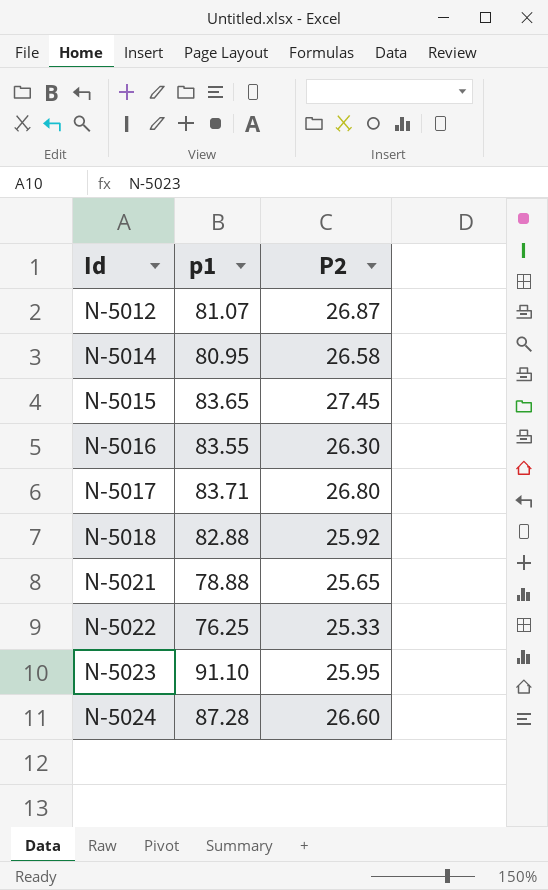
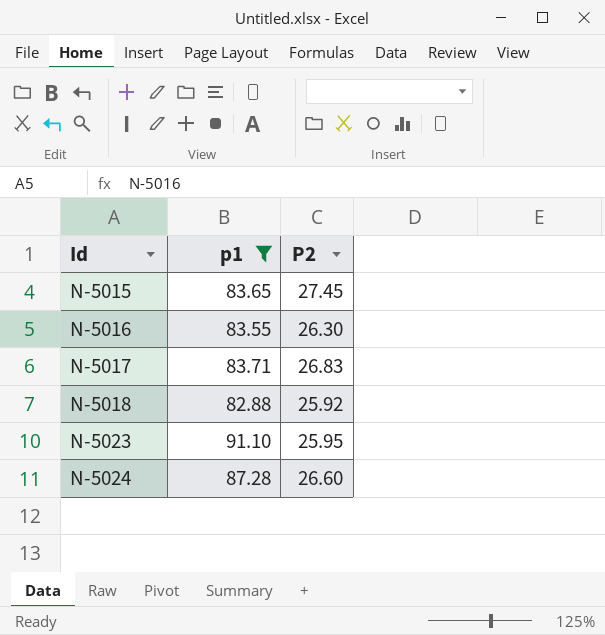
filter: none -> p1 >= 82.88
N-5017 | P2: 26.80 -> 26.83

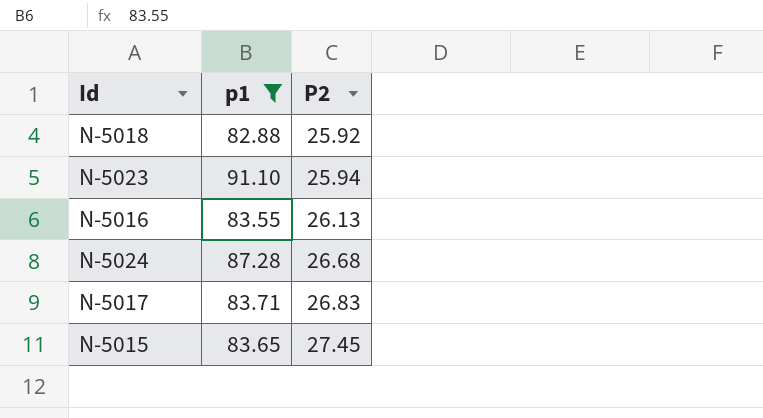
row order: Id ascending -> P2 ascending
N-5023 | P2: 25.95 -> 25.94
N-5016 | P2: 26.30 -> 26.13
N-5024 | P2: 26.60 -> 26.68

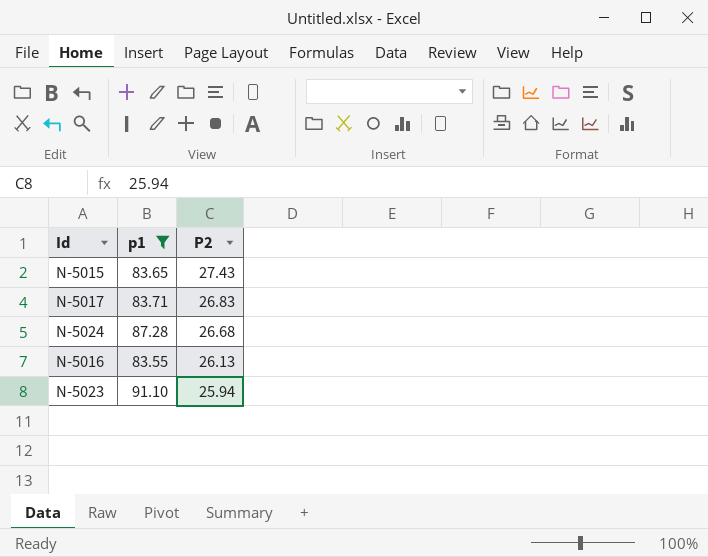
row order: P2 ascending -> P2 descending
row N-5018: 82.88 | 25.92 -> none
N-5015 | P2: 27.45 -> 27.43

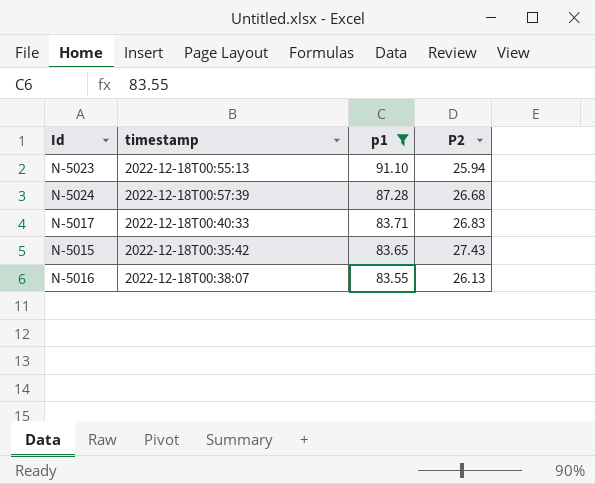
row order: P2 descending -> p1 descending
column timestamp | position: none -> 2

